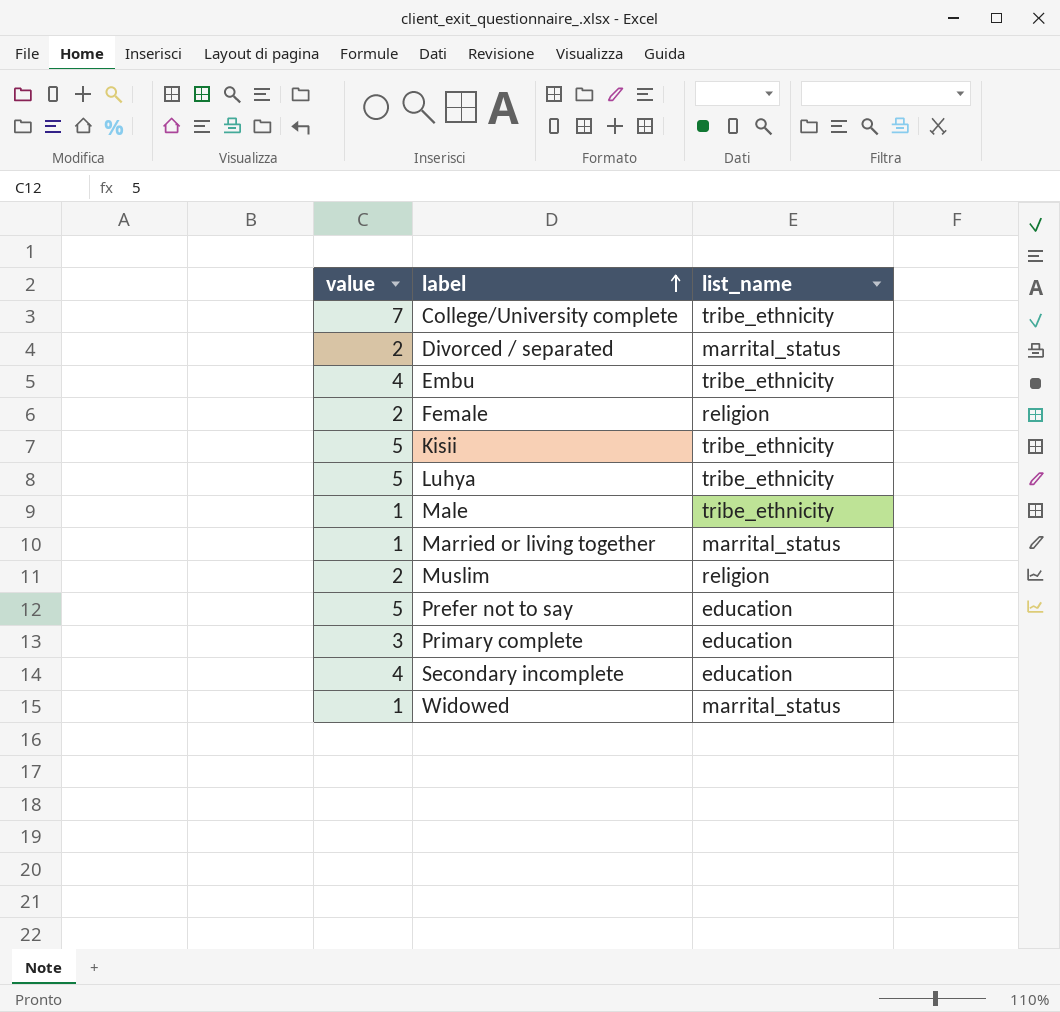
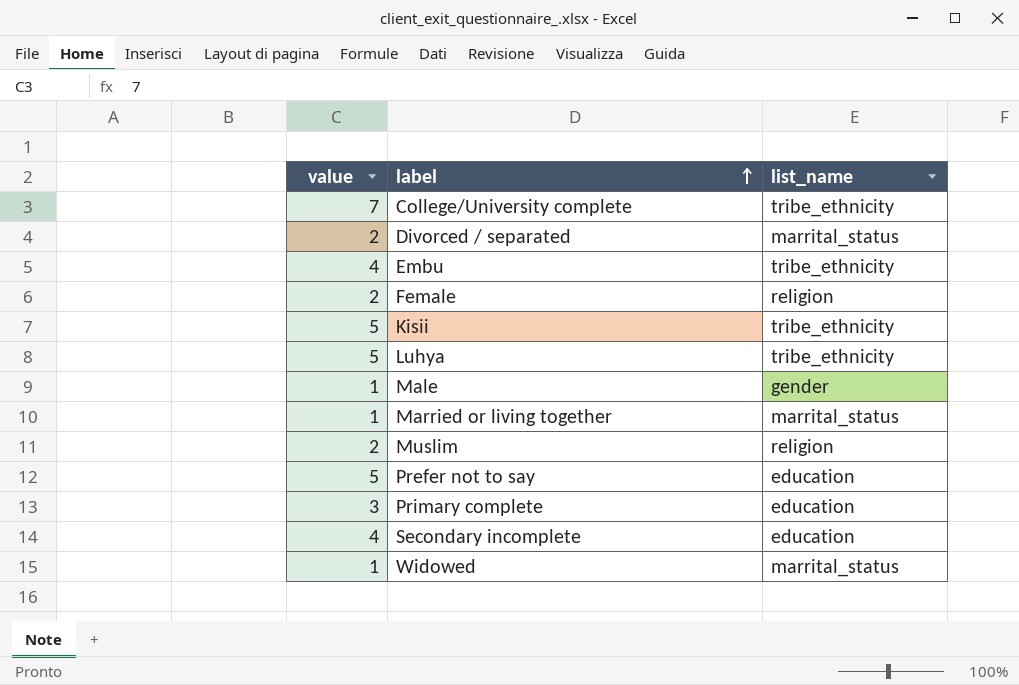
Male | list_name: tribe_ethnicity -> gender

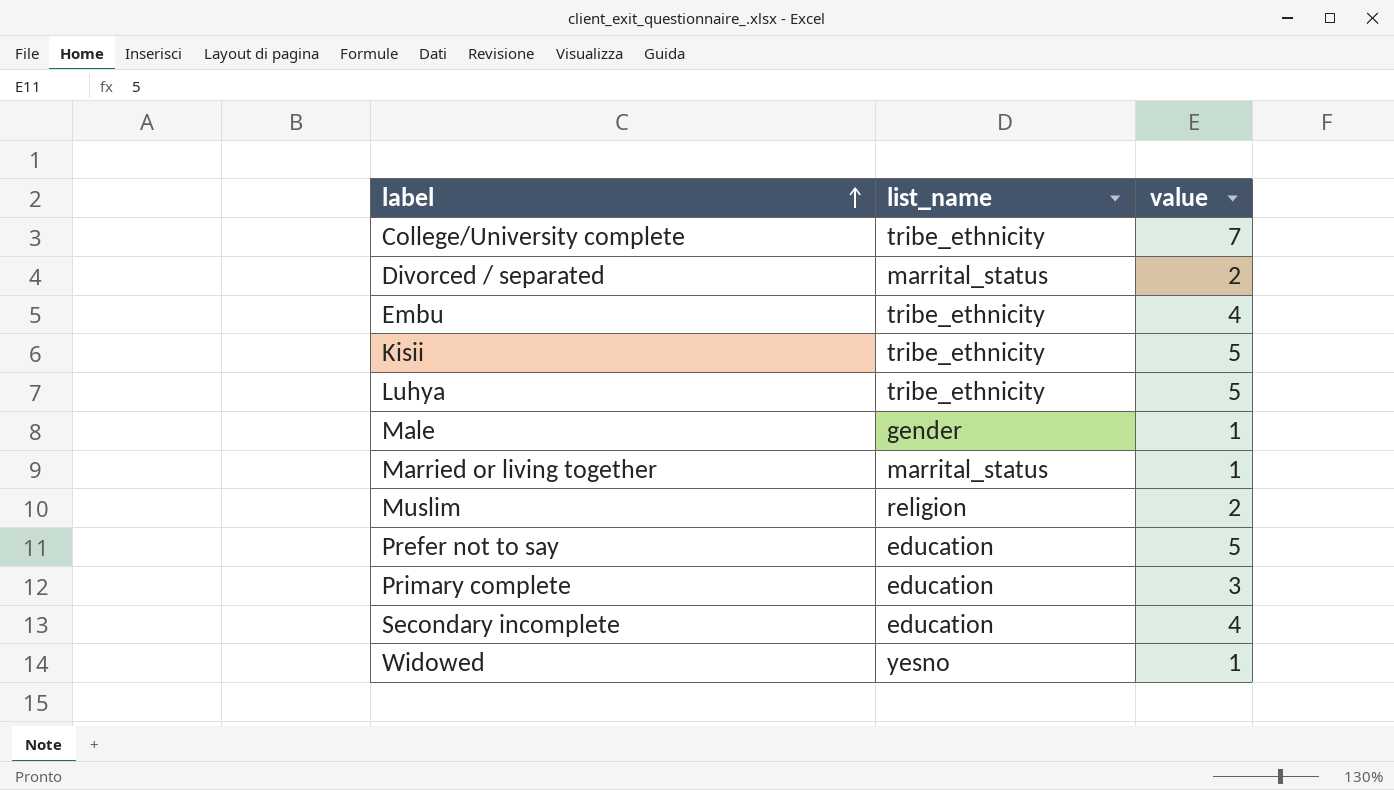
column value | position: 1 -> 3
row Female: 2 | religion -> none
Widowed | list_name: marrital_status -> yesno

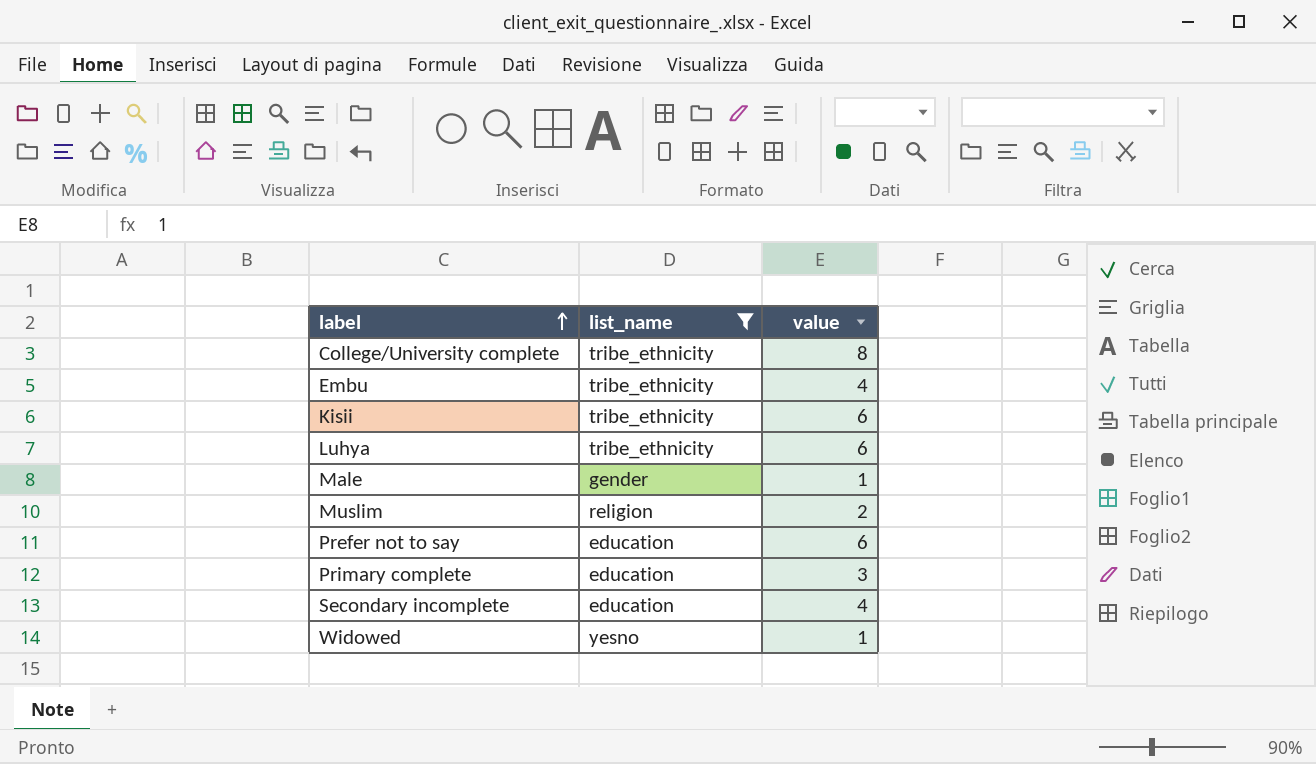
filter: none -> list_name != marrital_status
College/University complete | value: 7 -> 8
Kisii | value: 5 -> 6
Luhya | value: 5 -> 6
Prefer not to say | value: 5 -> 6

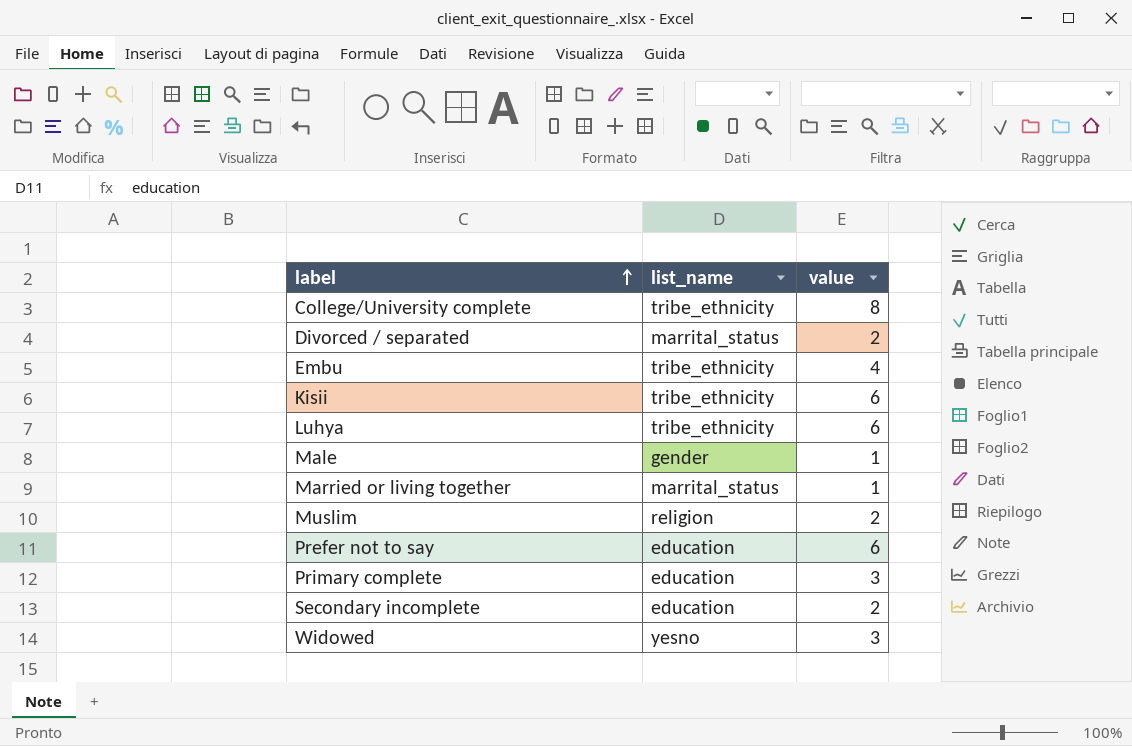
filter: list_name != marrital_status -> none
Secondary incomplete | value: 4 -> 2
Widowed | value: 1 -> 3

